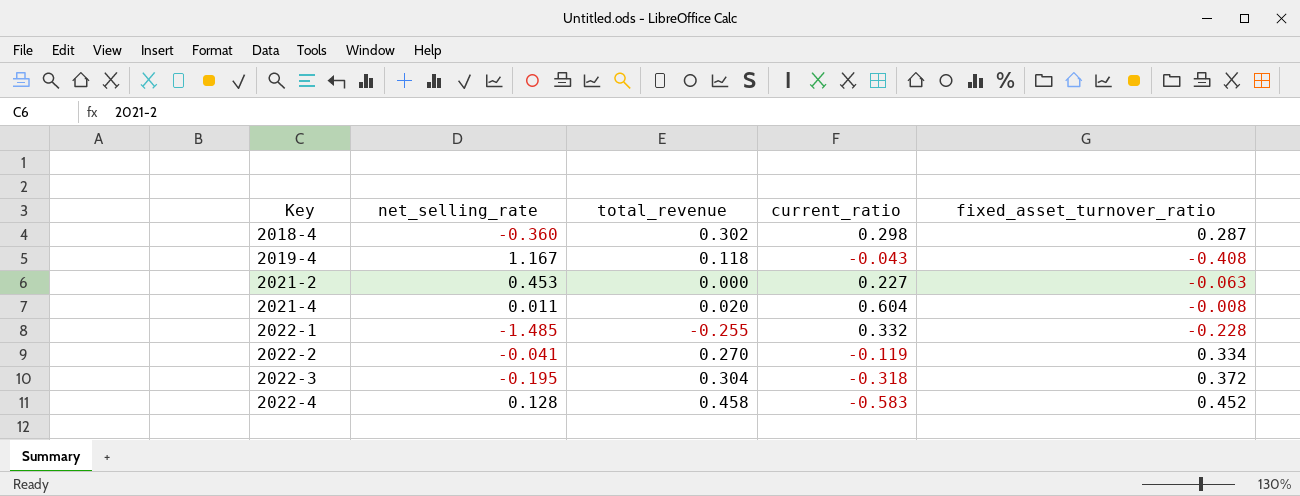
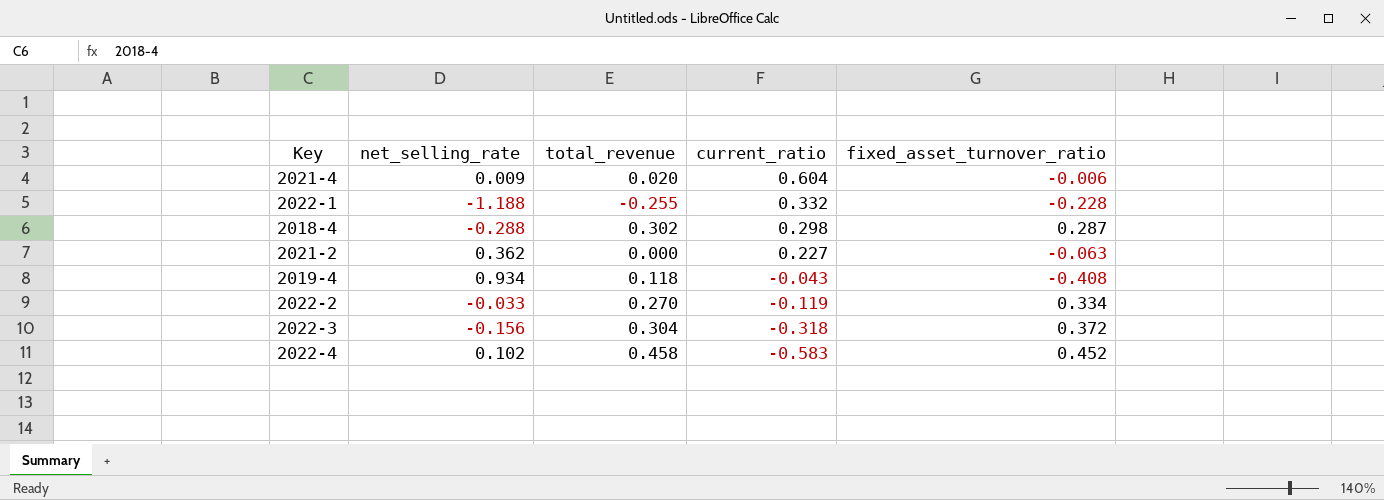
row order: Key ascending -> current_ratio descending
2021-4 | net_selling_rate: 0.011 -> 0.009
2021-4 | fixed_asset_turnover_ratio: -0.008 -> -0.006
2022-1 | net_selling_rate: -1.485 -> -1.188
2018-4 | net_selling_rate: -0.360 -> -0.288
2021-2 | net_selling_rate: 0.453 -> 0.362
2019-4 | net_selling_rate: 1.167 -> 0.934
2022-2 | net_selling_rate: -0.041 -> -0.033
2022-3 | net_selling_rate: -0.195 -> -0.156
2022-4 | net_selling_rate: 0.128 -> 0.102

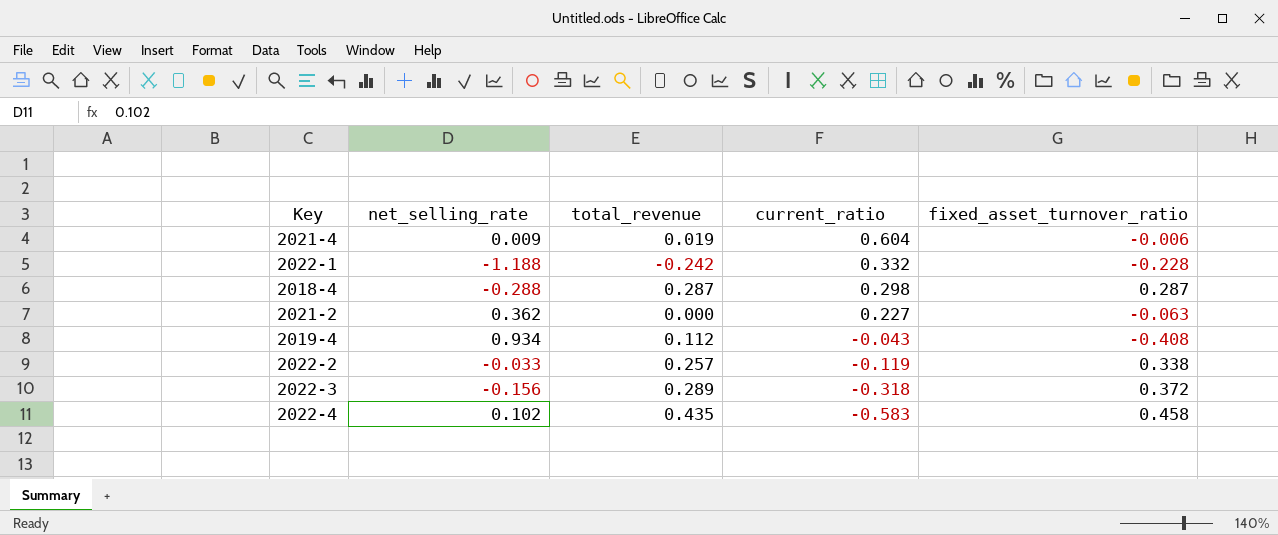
2021-4 | total_revenue: 0.020 -> 0.019
2022-1 | total_revenue: -0.255 -> -0.242
2018-4 | total_revenue: 0.302 -> 0.287
2019-4 | total_revenue: 0.118 -> 0.112
2022-2 | total_revenue: 0.270 -> 0.257
2022-2 | fixed_asset_turnover_ratio: 0.334 -> 0.338
2022-3 | total_revenue: 0.304 -> 0.289
2022-4 | total_revenue: 0.458 -> 0.435
2022-4 | fixed_asset_turnover_ratio: 0.452 -> 0.458

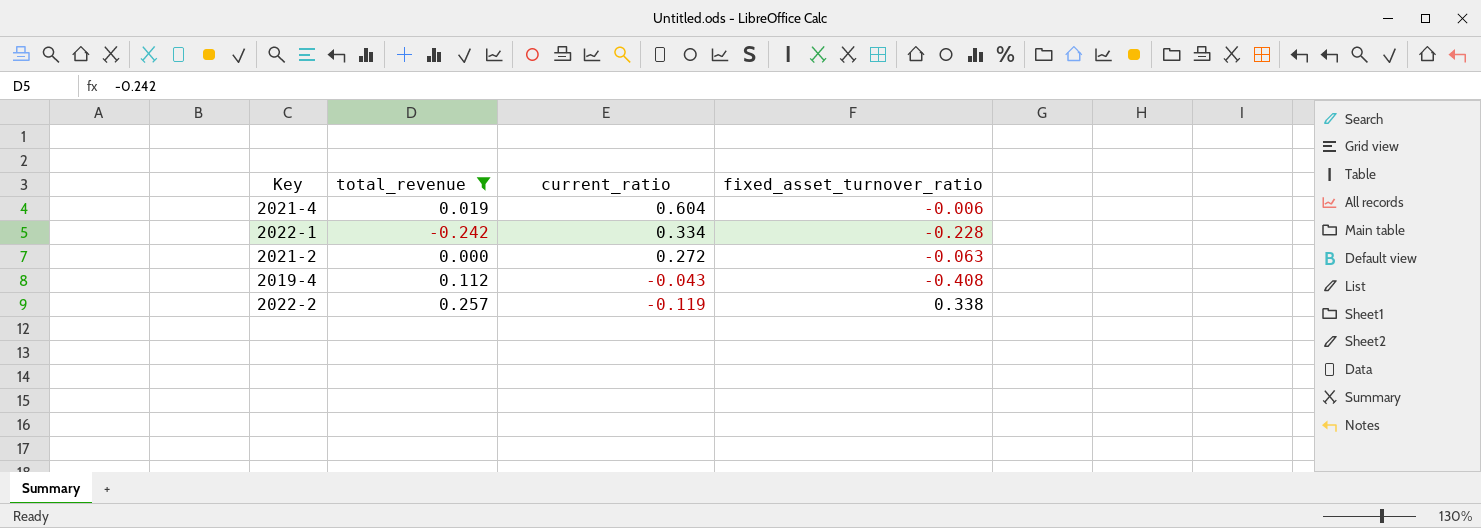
filter: none -> total_revenue <= 0.257
column net_selling_rate | position: 2 -> none
2022-1 | current_ratio: 0.332 -> 0.334
2021-2 | current_ratio: 0.227 -> 0.272

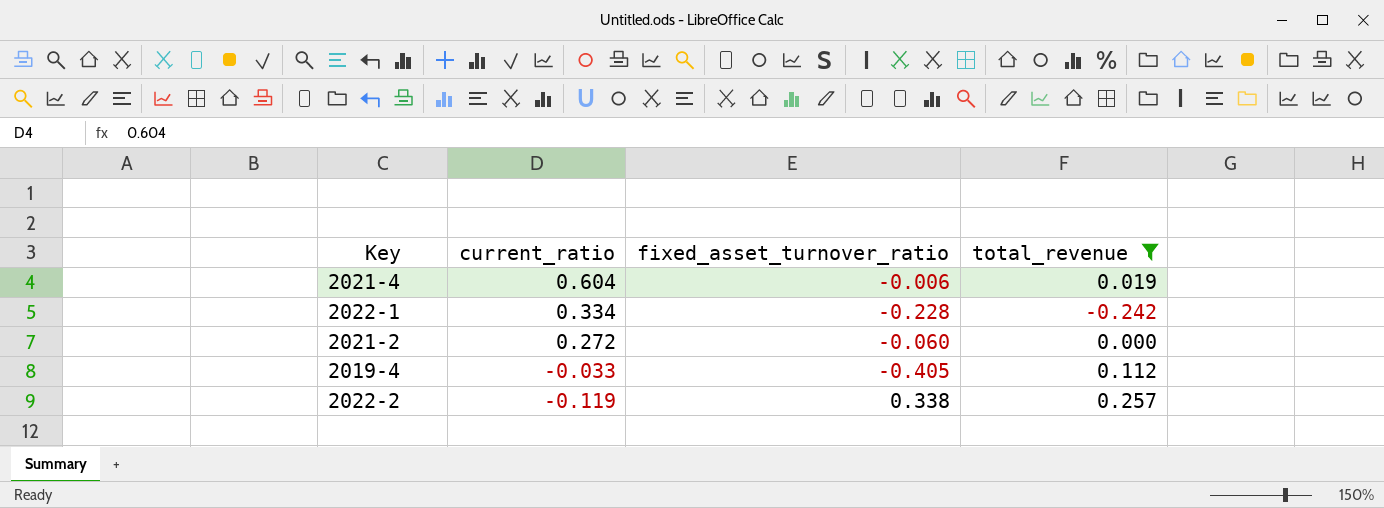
column total_revenue | position: 2 -> 4
2021-2 | fixed_asset_turnover_ratio: -0.063 -> -0.060
2019-4 | current_ratio: -0.043 -> -0.033
2019-4 | fixed_asset_turnover_ratio: -0.408 -> -0.405

